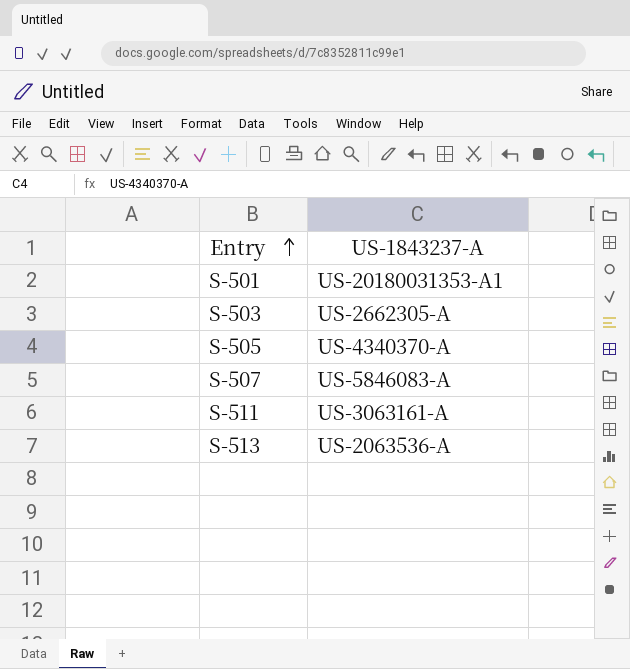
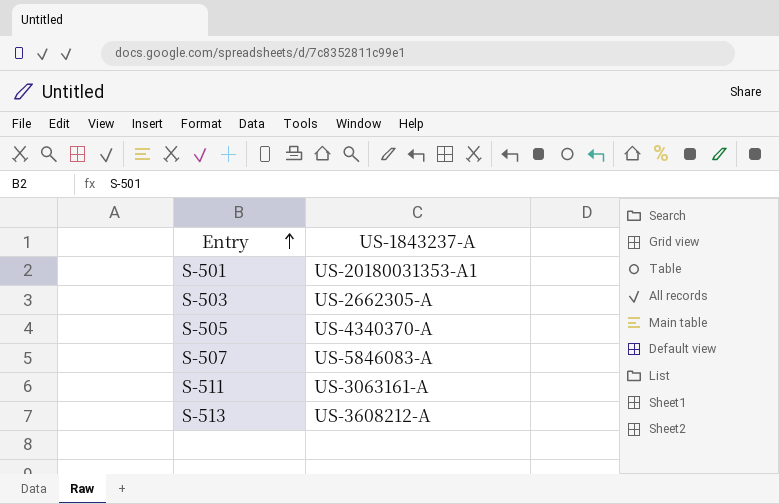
S-513 | US-1843237-A: US-2063536-A -> US-3608212-A

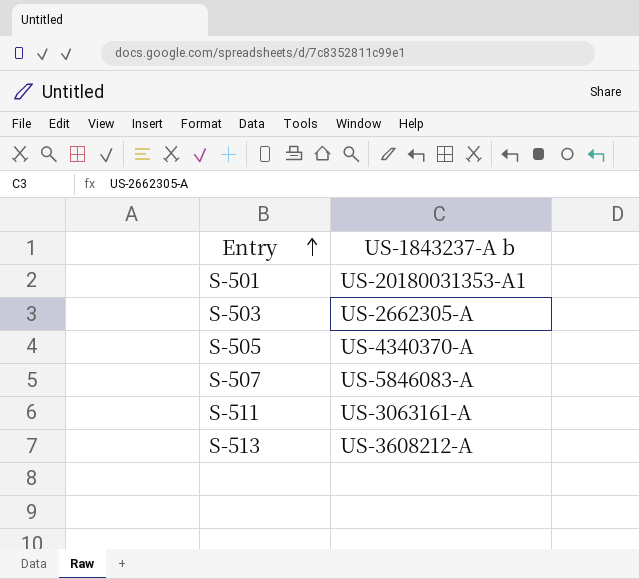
column name: US-1843237-A -> US-1843237-A b

